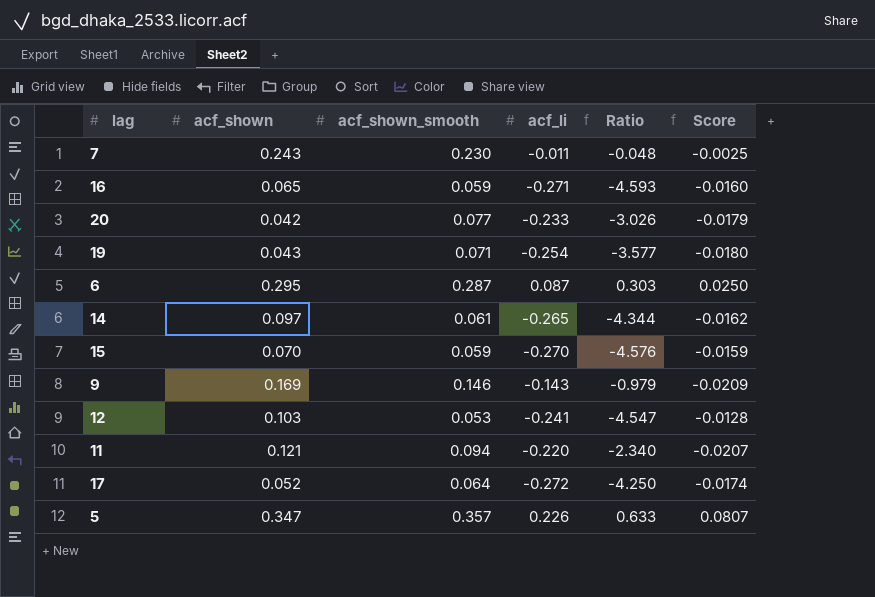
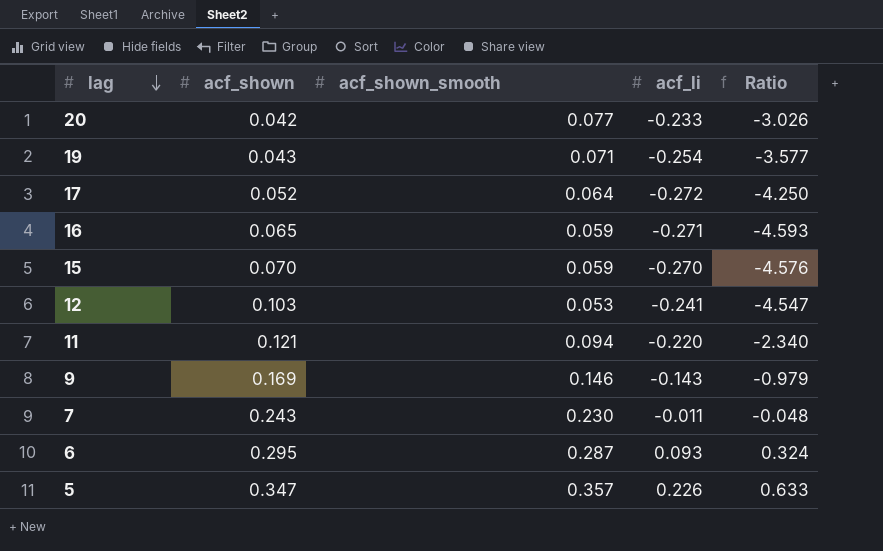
row order: none -> lag descending
column Score | formula: [acf_shown_smooth] * [acf_li] -> none
row 14: 0.097 | 0.061 | -0.265 | -4.344 | -0.0162 -> none
6 | acf_li: 0.087 -> 0.093
6 | Ratio: 0.303 -> 0.324

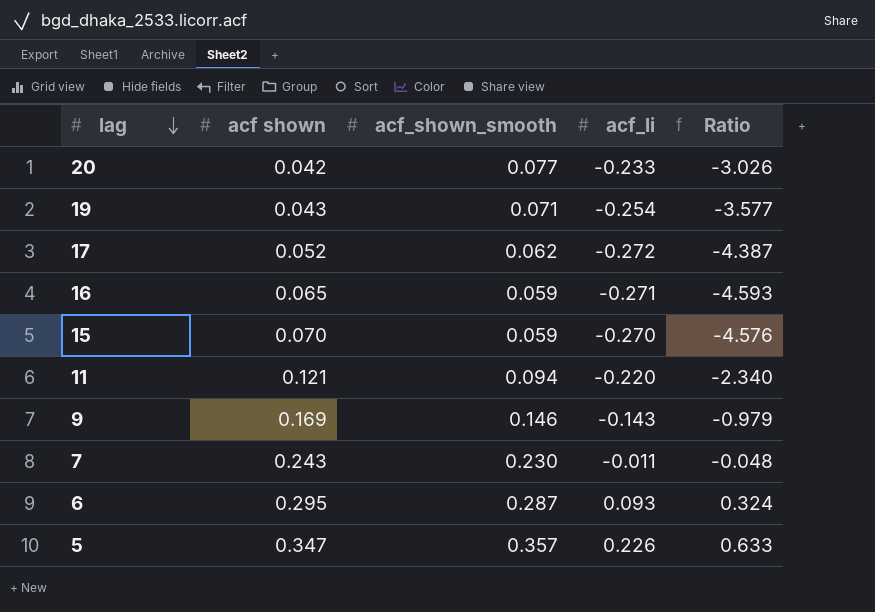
column name: acf_shown -> acf shown
row 12: 0.103 | 0.053 | -0.241 | -4.547 -> none
17 | acf_shown_smooth: 0.064 -> 0.062
17 | Ratio: -4.250 -> -4.387

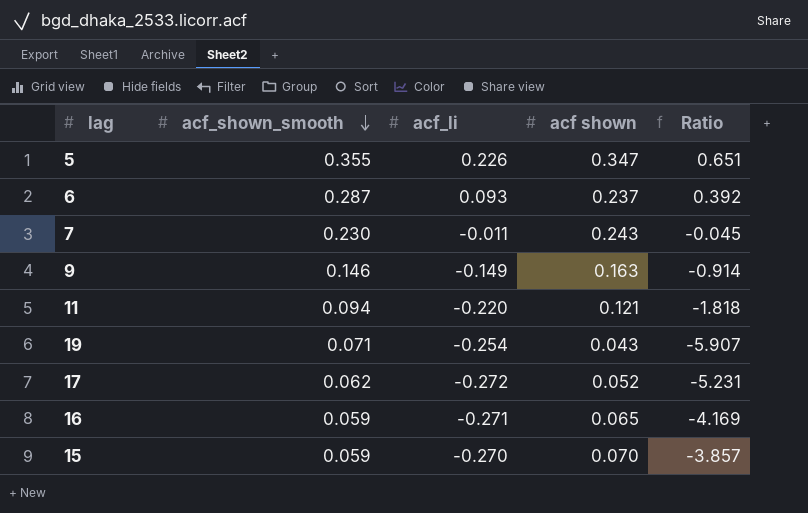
row order: lag descending -> acf_shown_smooth descending
column acf shown | position: 2 -> 4
column Ratio | formula: [acf_li] / [acf_shown_smooth] -> [acf_li] / [acf shown]
row 20: 0.042 | 0.077 | -0.233 | -3.026 -> none
5 | acf_shown_smooth: 0.357 -> 0.355
6 | acf shown: 0.295 -> 0.237
9 | acf_li: -0.143 -> -0.149
9 | acf shown: 0.169 -> 0.163

